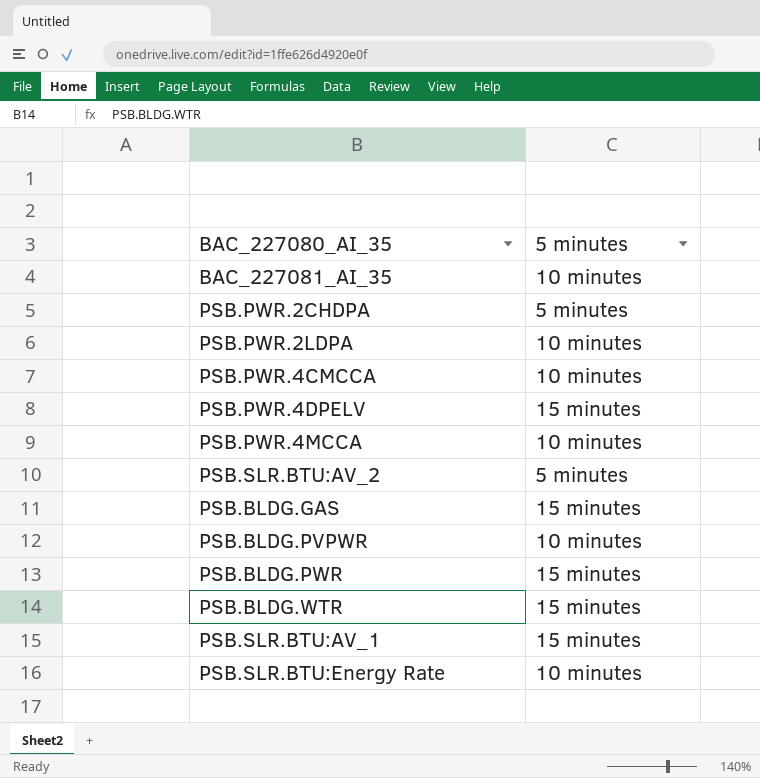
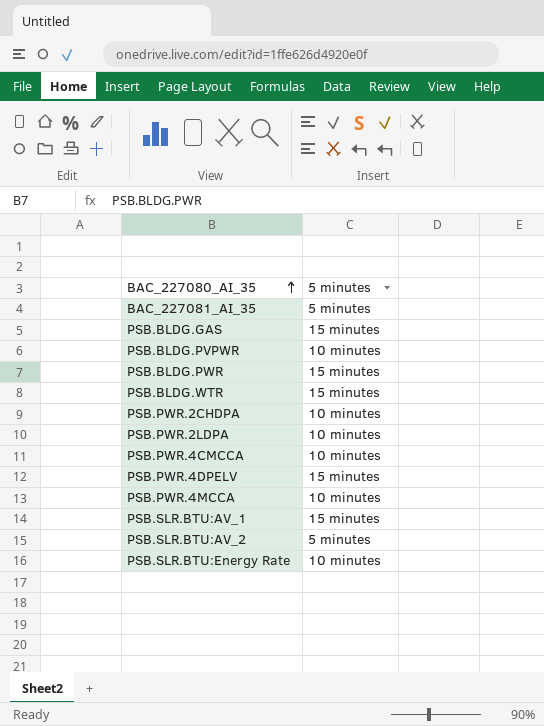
row order: none -> BAC_227080_AI_35 ascending
BAC_227081_AI_35 | 5 minutes: 10 minutes -> 5 minutes
PSB.PWR.2CHDPA | 5 minutes: 5 minutes -> 10 minutes

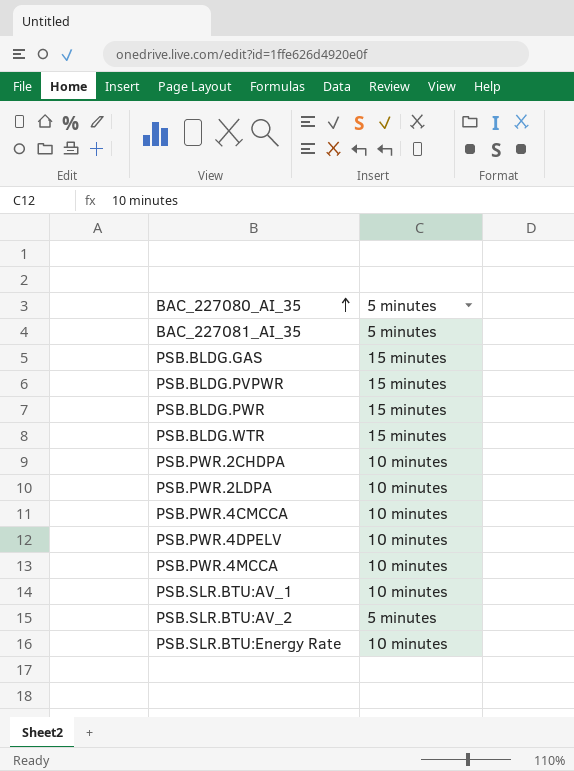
PSB.BLDG.PVPWR | 5 minutes: 10 minutes -> 15 minutes
PSB.PWR.4DPELV | 5 minutes: 15 minutes -> 10 minutes
PSB.SLR.BTU:AV_1 | 5 minutes: 15 minutes -> 10 minutes

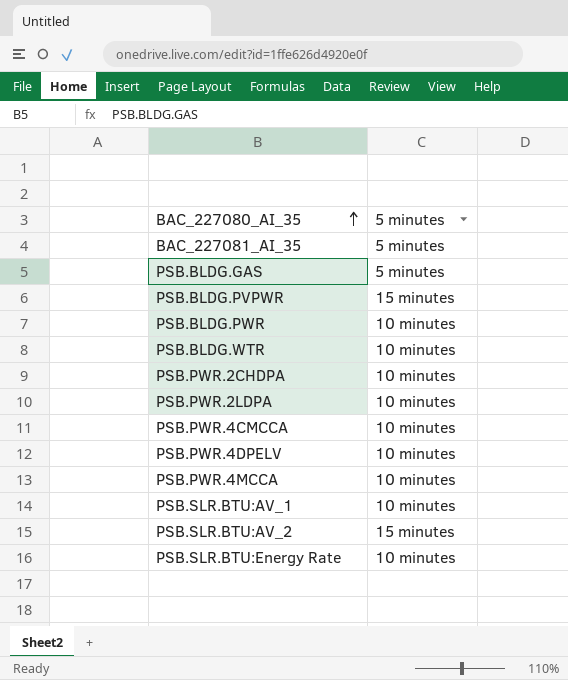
PSB.BLDG.GAS | 5 minutes: 15 minutes -> 5 minutes
PSB.BLDG.PWR | 5 minutes: 15 minutes -> 10 minutes
PSB.BLDG.WTR | 5 minutes: 15 minutes -> 10 minutes
PSB.SLR.BTU:AV_2 | 5 minutes: 5 minutes -> 15 minutes

